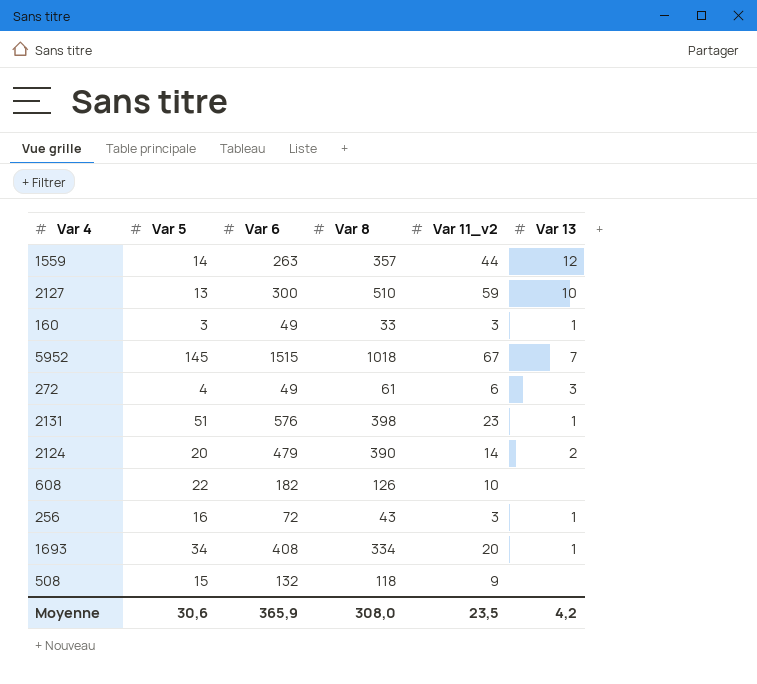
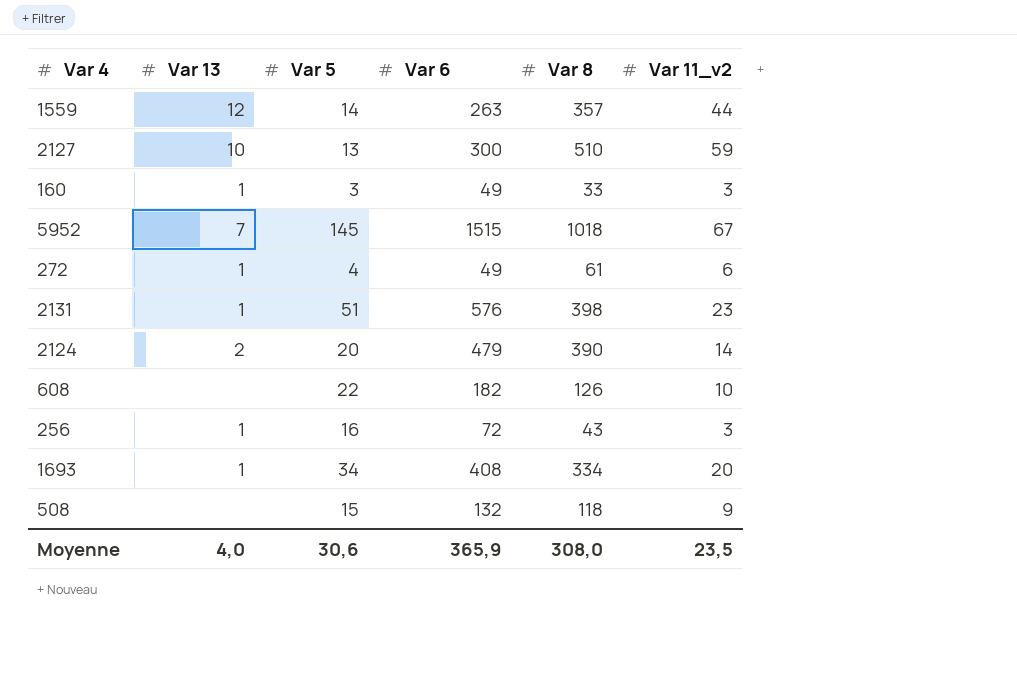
column Var 13 | position: 6 -> 2
272 | Var 13: 3 -> 1
Moyenne | Var 13: 4,2 -> 4,0

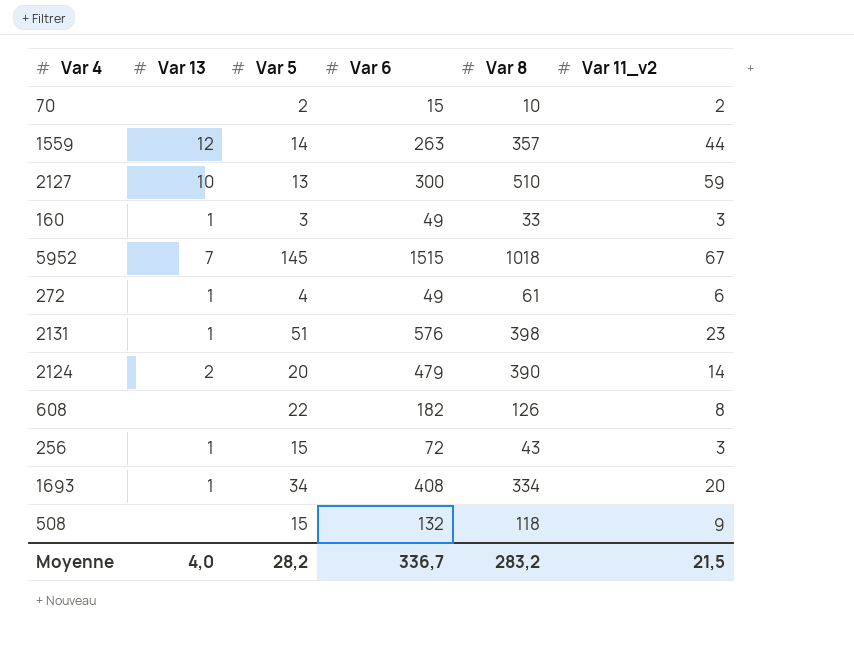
row 70: none -> none | 2 | 15 | 10 | 2
608 | Var 11_v2: 10 -> 8
256 | Var 5: 16 -> 15
Moyenne | Var 5: 30,6 -> 28,2
Moyenne | Var 6: 365,9 -> 336,7
Moyenne | Var 8: 308,0 -> 283,2
Moyenne | Var 11_v2: 23,5 -> 21,5

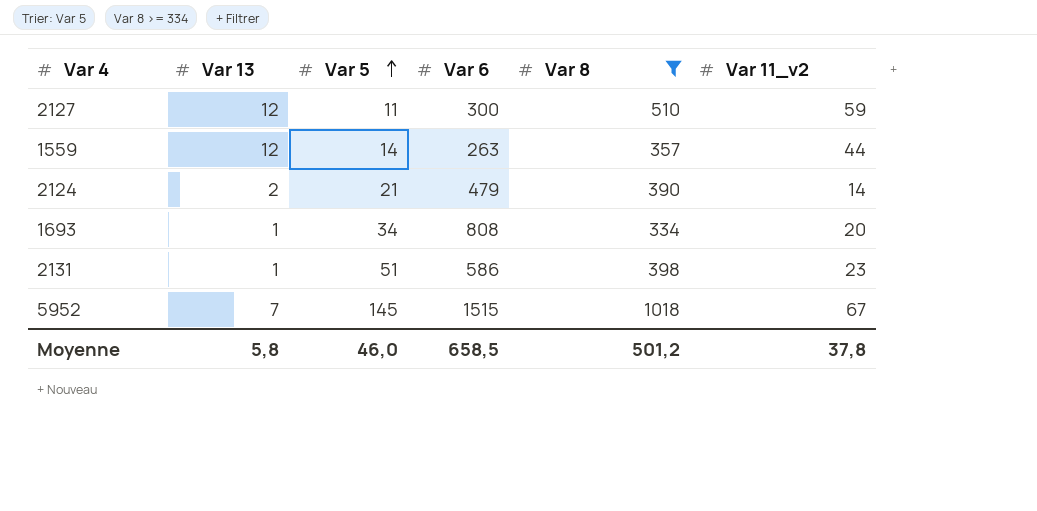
filter: none -> Var 8 >= 334
row order: none -> Var 5 ascending
2127 | Var 13: 10 -> 12
2127 | Var 5: 13 -> 11
2124 | Var 5: 20 -> 21
1693 | Var 6: 408 -> 808
2131 | Var 6: 576 -> 586
Moyenne | Var 13: 4,0 -> 5,8
Moyenne | Var 5: 28,2 -> 46,0
Moyenne | Var 6: 336,7 -> 658,5
Moyenne | Var 8: 283,2 -> 501,2
Moyenne | Var 11_v2: 21,5 -> 37,8

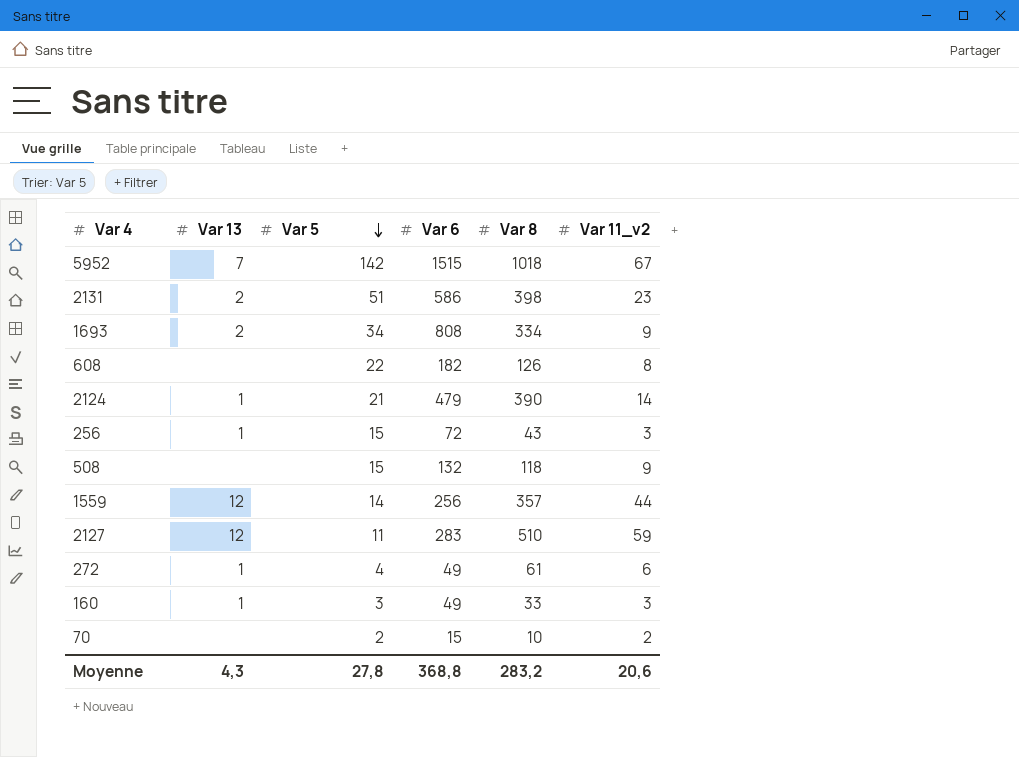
filter: Var 8 >= 334 -> none
row order: Var 5 ascending -> Var 5 descending
5952 | Var 5: 145 -> 142
2131 | Var 13: 1 -> 2
1693 | Var 13: 1 -> 2
1693 | Var 11_v2: 20 -> 9
2124 | Var 13: 2 -> 1
1559 | Var 6: 263 -> 256
2127 | Var 6: 300 -> 283
Moyenne | Var 13: 5,8 -> 4,3
Moyenne | Var 5: 46,0 -> 27,8
Moyenne | Var 6: 658,5 -> 368,8
Moyenne | Var 8: 501,2 -> 283,2
Moyenne | Var 11_v2: 37,8 -> 20,6

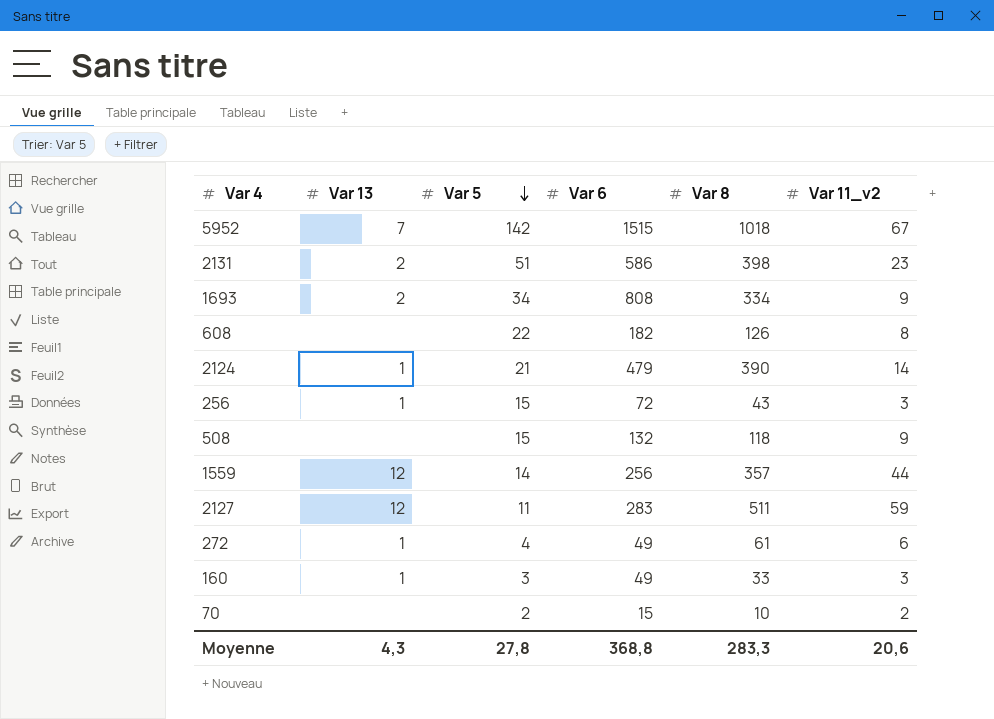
2127 | Var 8: 510 -> 511
Moyenne | Var 8: 283,2 -> 283,3

